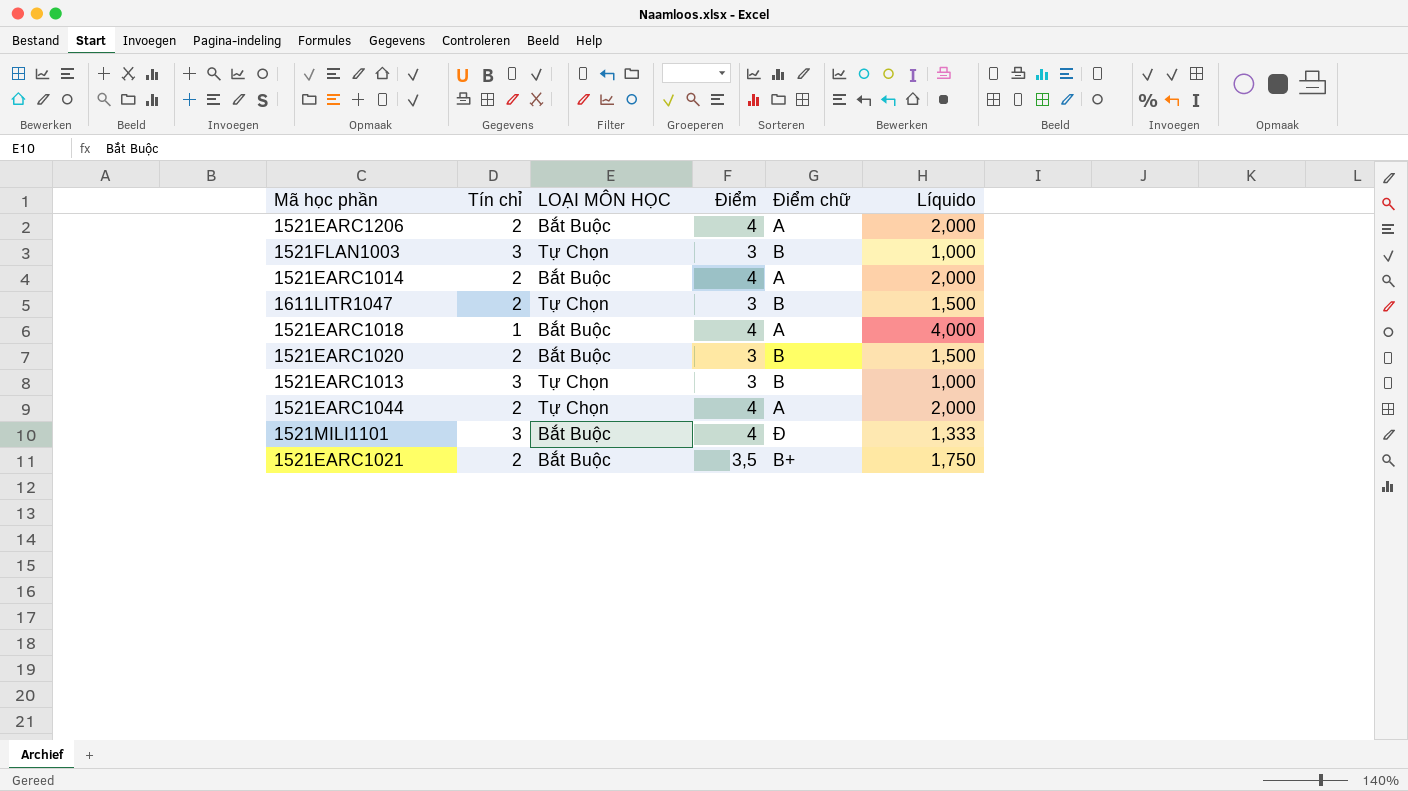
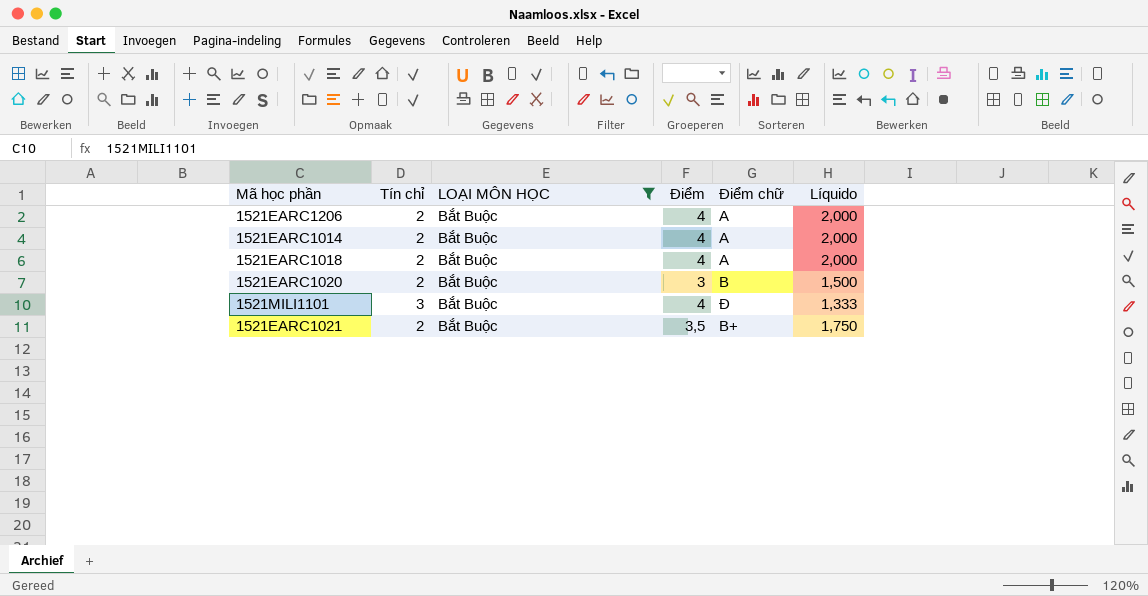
filter: none -> LOẠI MÔN HỌC = Bắt Buộc
1521EARC1018 | Tín chỉ: 1 -> 2
1521EARC1018 | Líquido: 4,000 -> 2,000

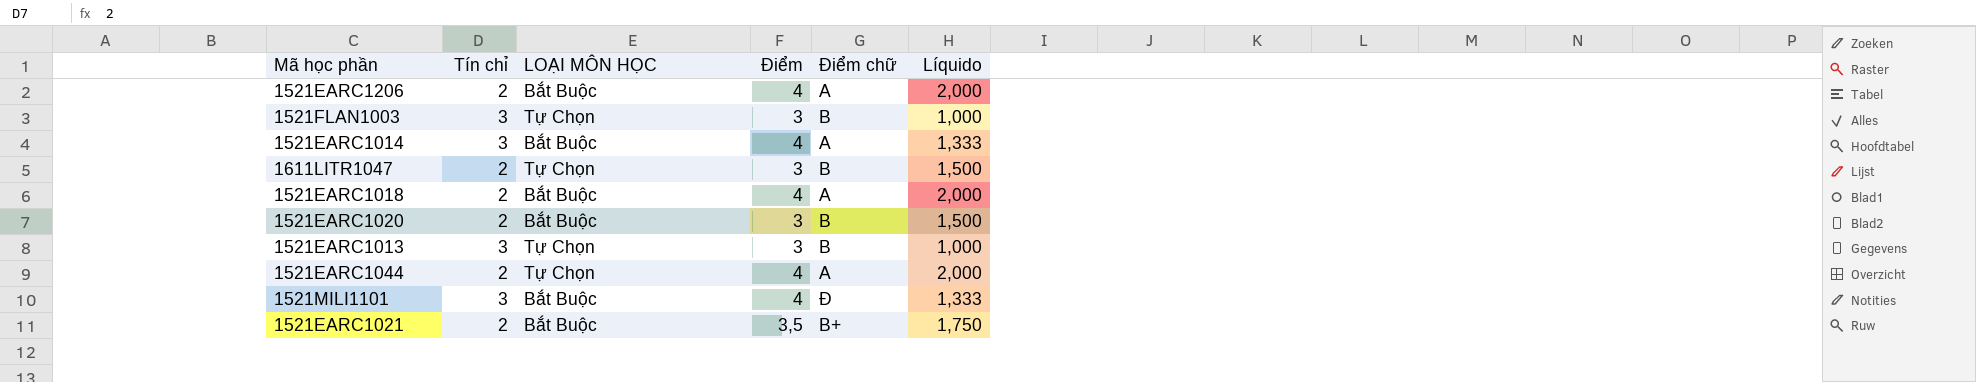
filter: LOẠI MÔN HỌC = Bắt Buộc -> none
1521EARC1014 | Tín chỉ: 2 -> 3
1521EARC1014 | Líquido: 2,000 -> 1,333

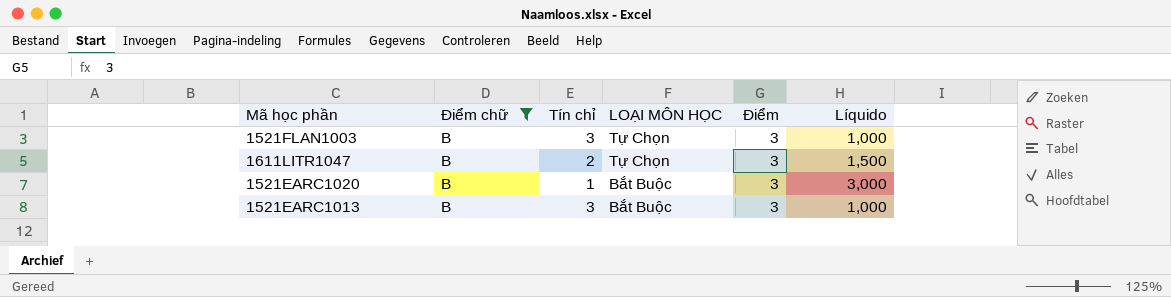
filter: none -> Điểm chữ = B
column Điểm chữ | position: 5 -> 2
1521EARC1020 | Tín chỉ: 2 -> 1
1521EARC1020 | Líquido: 1,500 -> 3,000
1521EARC1013 | LOẠI MÔN HỌC: Tự Chọn -> Bắt Buộc

